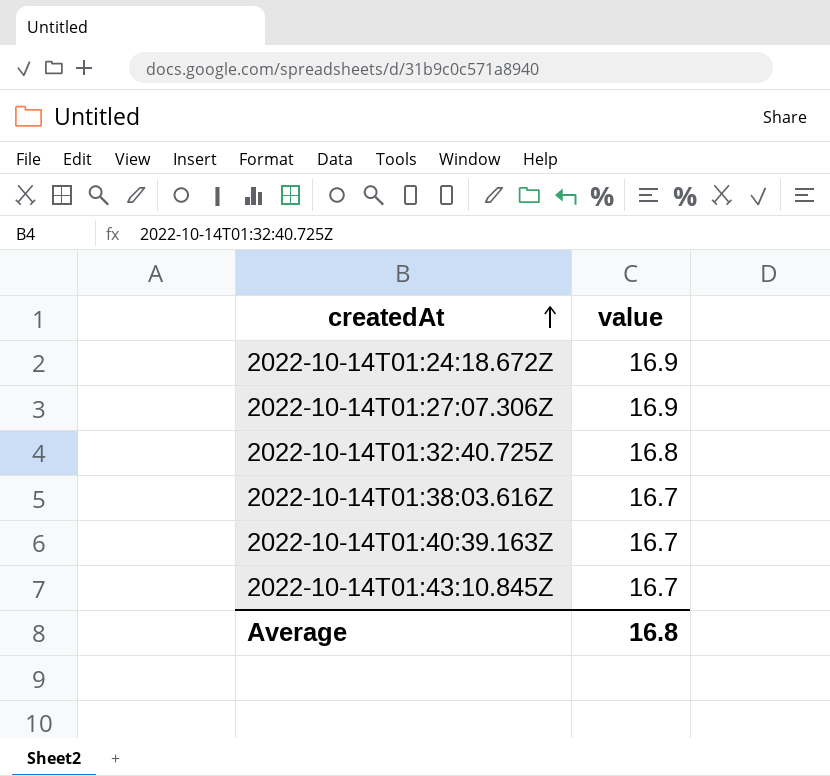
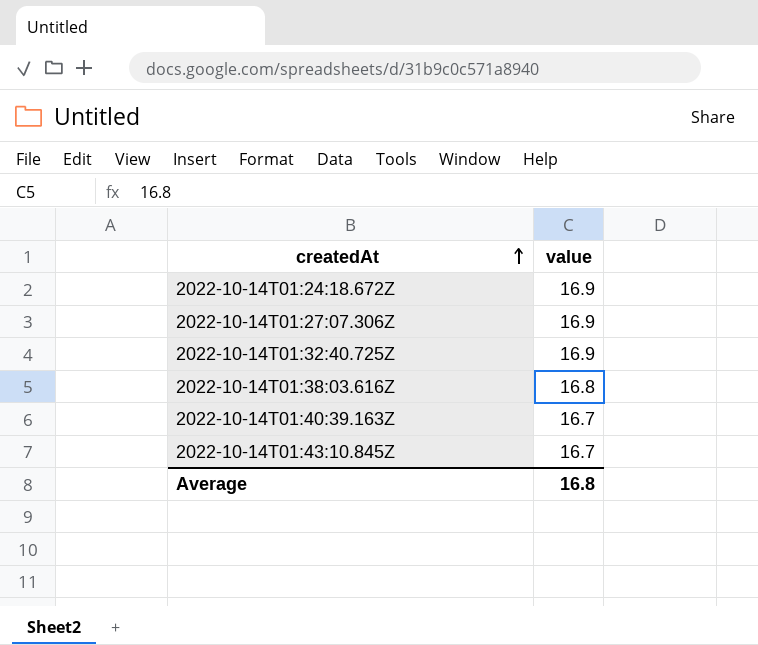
2022-10-14T01:32:40.725Z | value: 16.8 -> 16.9
2022-10-14T01:38:03.616Z | value: 16.7 -> 16.8

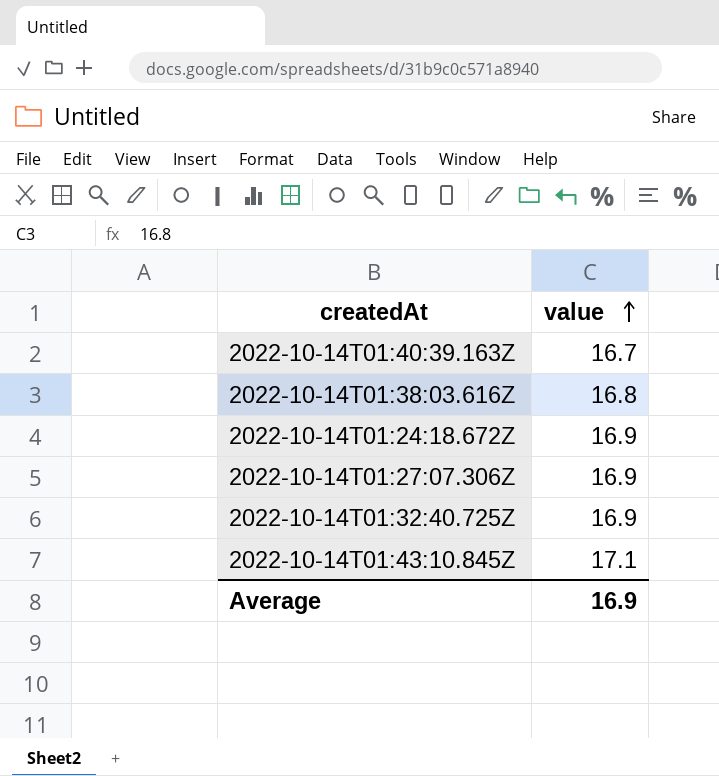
row order: createdAt ascending -> value ascending
2022-10-14T01:43:10.845Z | value: 16.7 -> 17.1
Average | value: 16.8 -> 16.9

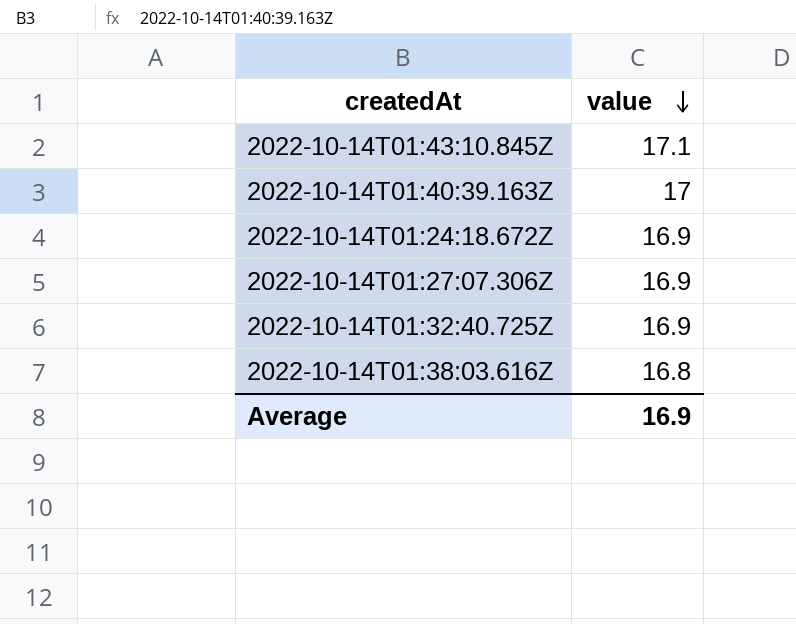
row order: value ascending -> value descending
2022-10-14T01:40:39.163Z | value: 16.7 -> 17

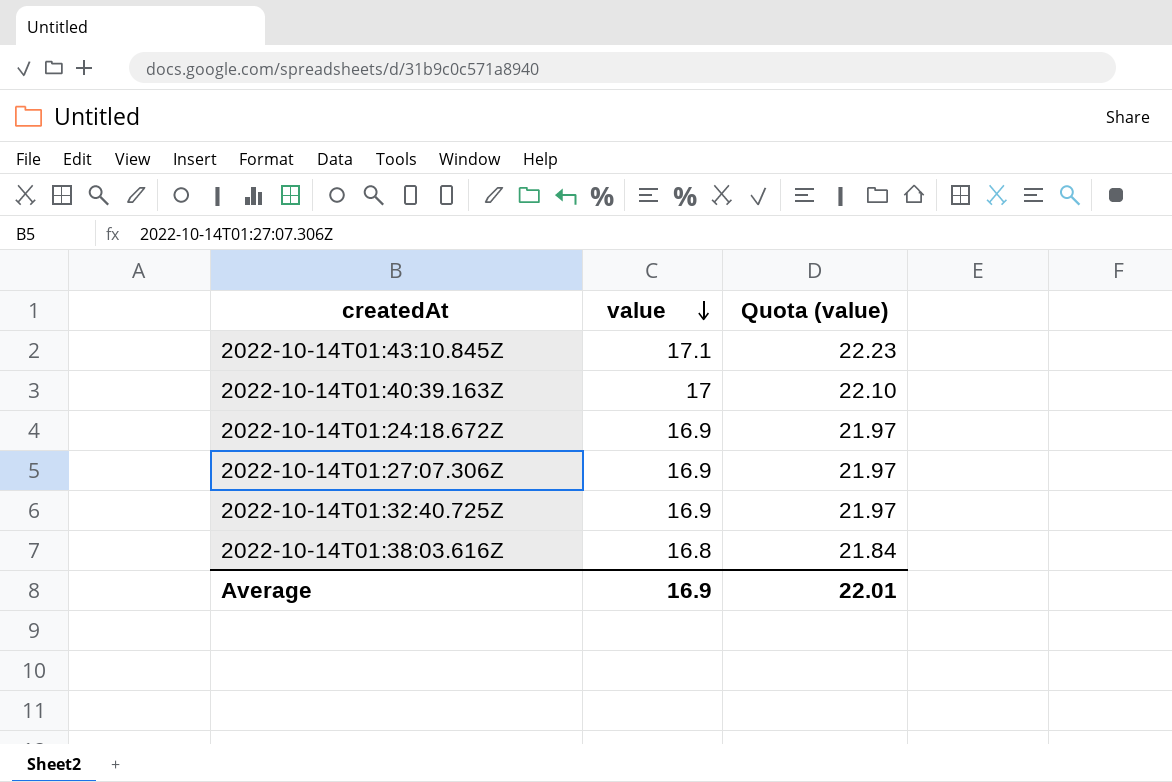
column Quota (value) | formula: none -> [value] * 1.3

